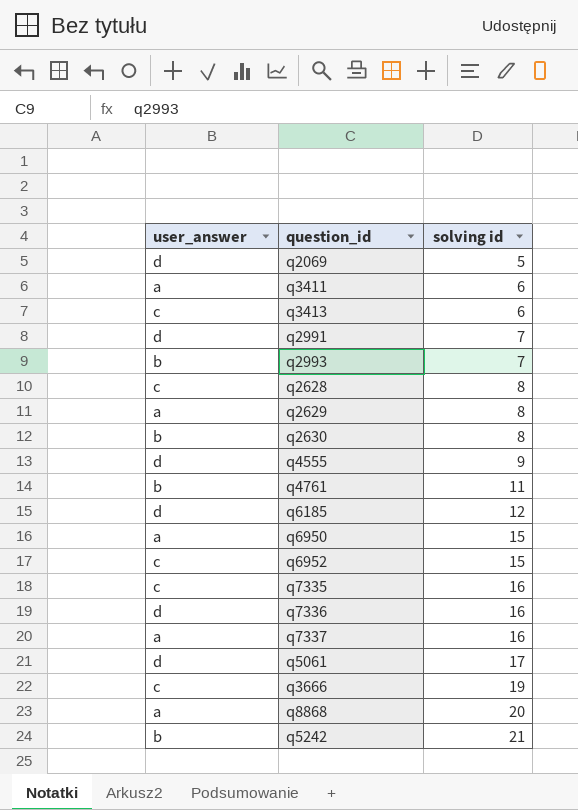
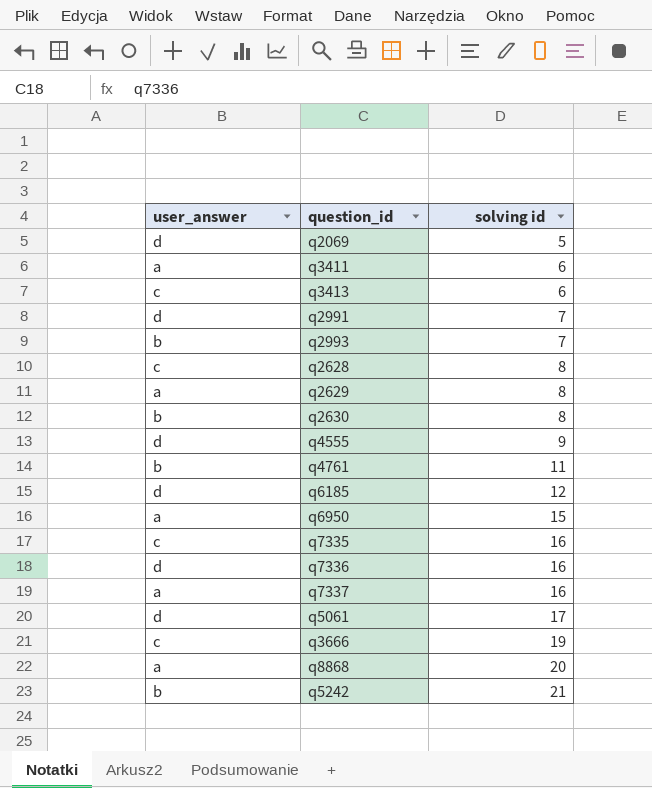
row q6952: c | 15 -> none

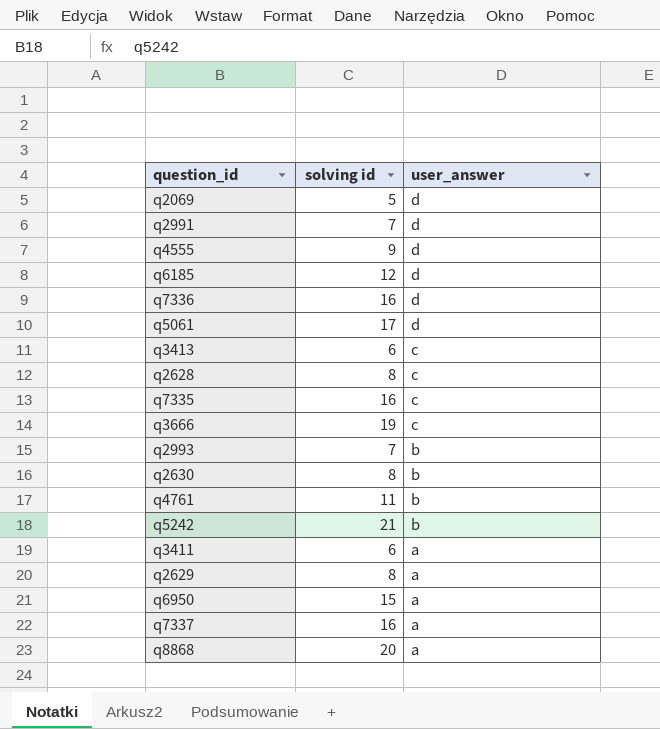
row order: solving id ascending -> user_answer descending
column user_answer | position: 1 -> 3

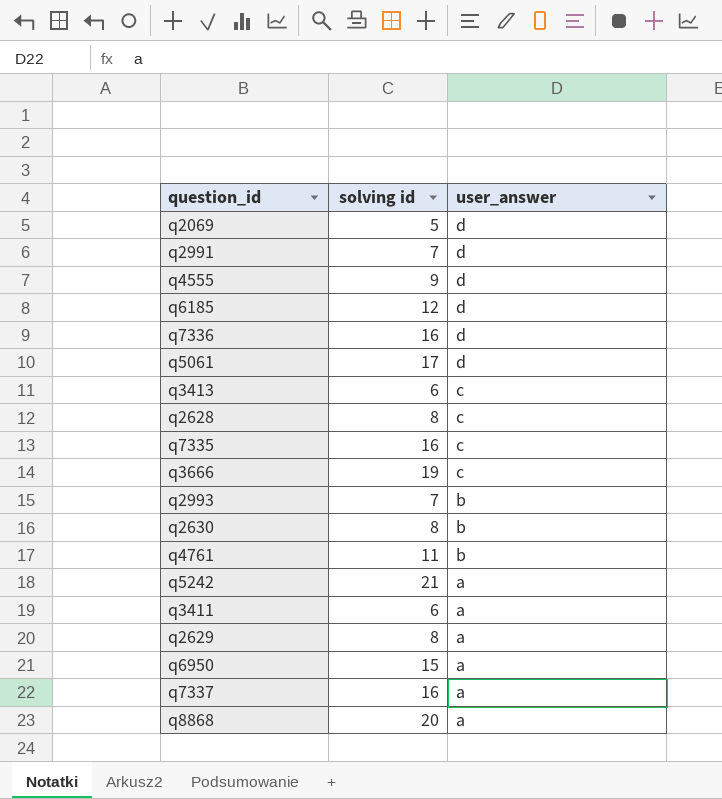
q5242 | user_answer: b -> a

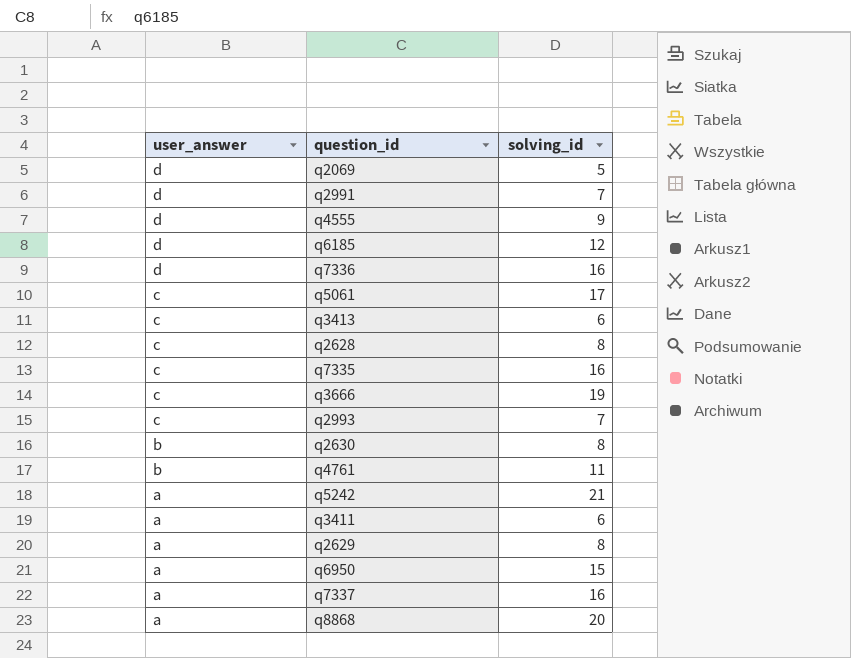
column user_answer | position: 3 -> 1
column name: solving id -> solving_id
q5061 | user_answer: d -> c
q2993 | user_answer: b -> c

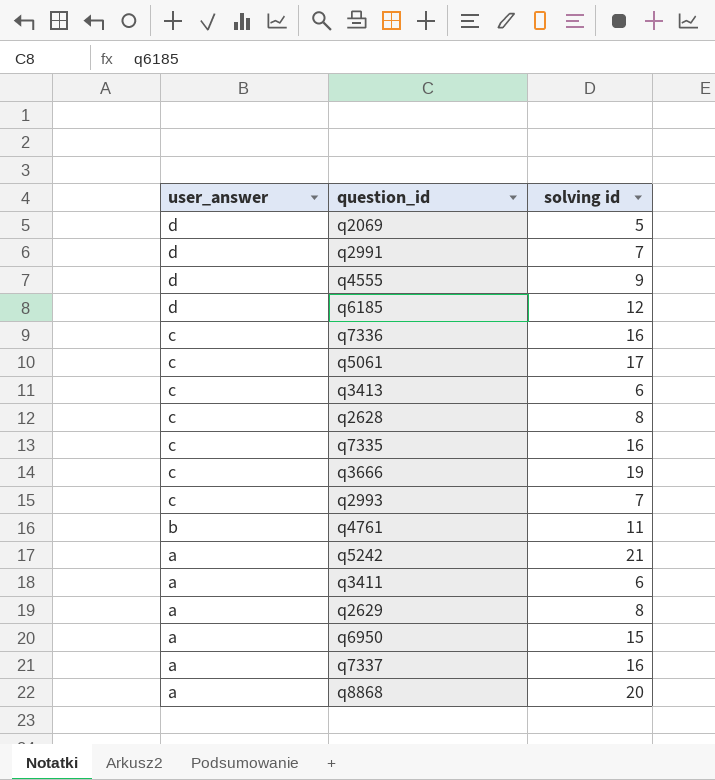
column name: solving_id -> solving id
row q2630: b | 8 -> none
q7336 | user_answer: d -> c

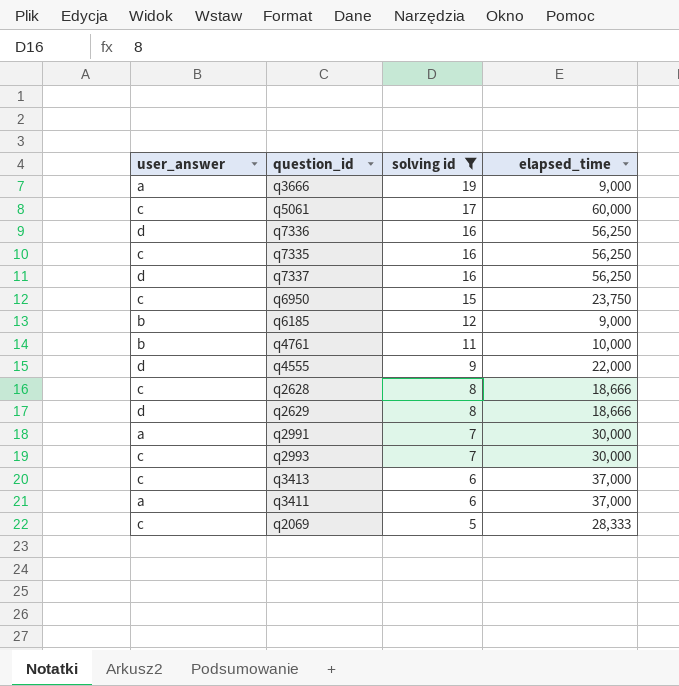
filter: none -> solving id <= 19
row order: user_answer descending -> solving id descending
column elapsed_time | position: none -> 4
q3666 | user_answer: c -> a
q7336 | user_answer: c -> d
q7337 | user_answer: a -> d
q6950 | user_answer: a -> c
q6185 | user_answer: d -> b
q2629 | user_answer: a -> d
q2991 | user_answer: d -> a
q2069 | user_answer: d -> c

